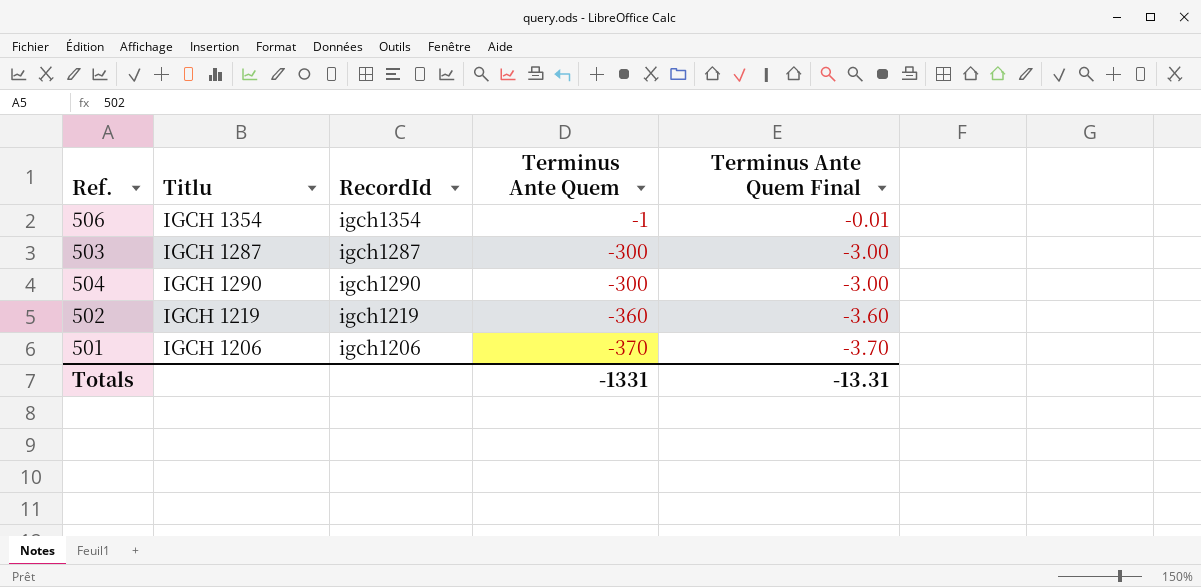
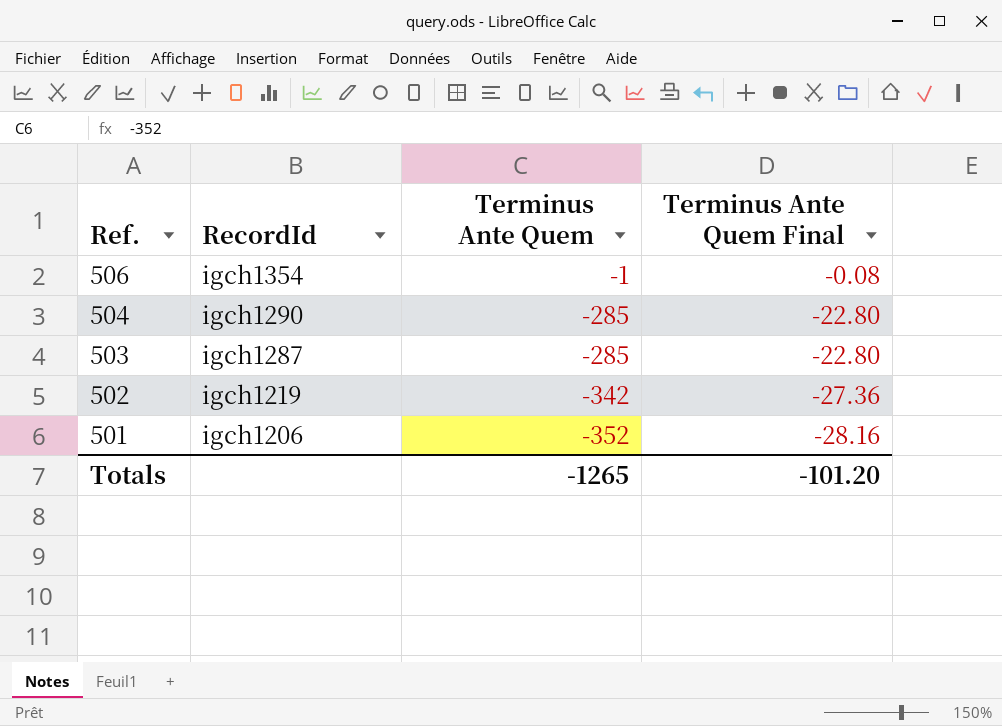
row order: Terminus Ante Quem descending -> Ref. descending
column Titlu | position: 2 -> none
column Terminus Ante Quem Final | formula: [Terminus Ante Quem] * 0.01 -> [Terminus Ante Quem] * 0.08
504 | Terminus Ante Quem: -300 -> -285
503 | Terminus Ante Quem: -300 -> -285
502 | Terminus Ante Quem: -360 -> -342
501 | Terminus Ante Quem: -370 -> -352
Totals | Terminus Ante Quem: -1331 -> -1265
Totals | Terminus Ante Quem Final: -13.31 -> -101.20

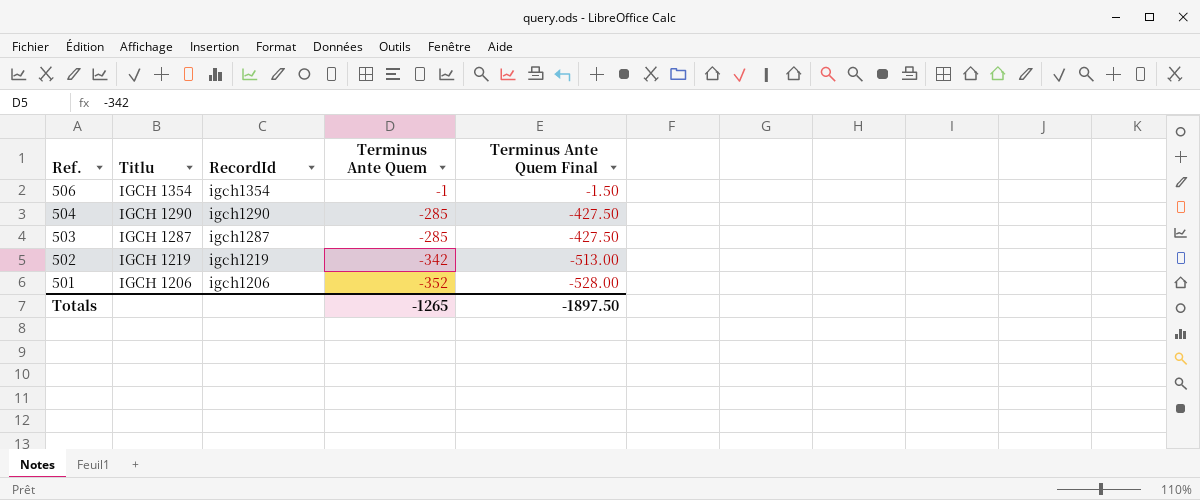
column Titlu | position: none -> 2
column Terminus Ante Quem Final | formula: [Terminus Ante Quem] * 0.08 -> [Terminus Ante Quem] * 1.5
Totals | Terminus Ante Quem Final: -101.20 -> -1897.50

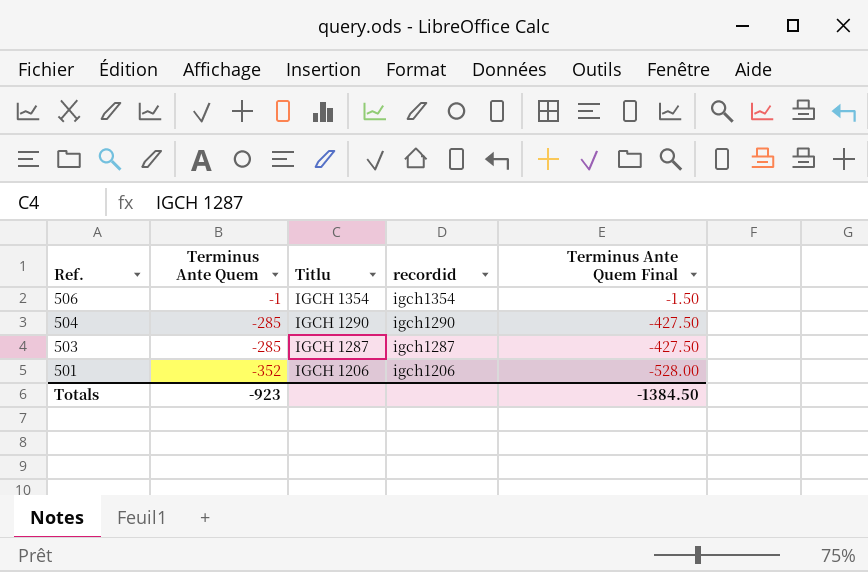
column Terminus Ante Quem | position: 4 -> 2
column name: RecordId -> recordid
row 502: IGCH 1219 | igch1219 | -342 | -513.00 -> none
Totals | Terminus Ante Quem: -1265 -> -923
Totals | Terminus Ante Quem Final: -1897.50 -> -1384.50

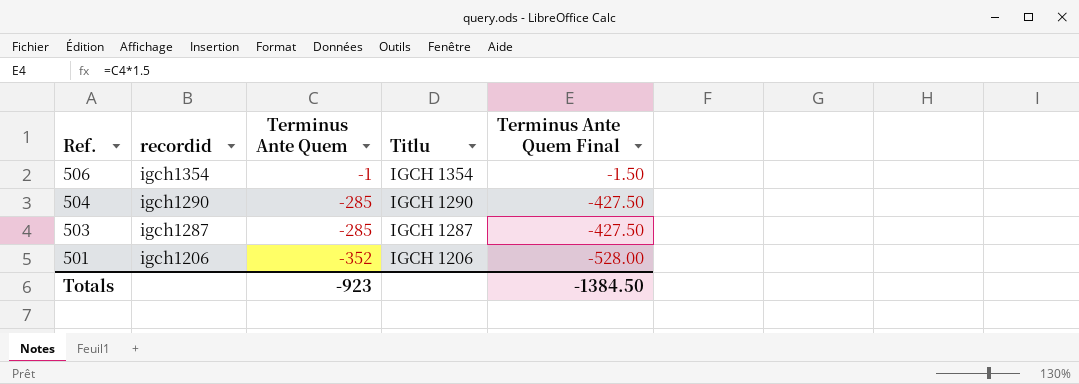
column recordid | position: 4 -> 2

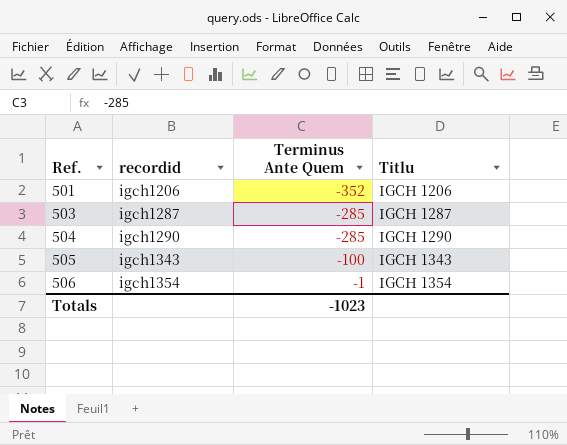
row order: Ref. descending -> Ref. ascending
column Terminus Ante Quem Final | formula: [Terminus Ante Quem] * 1.5 -> none
row 505: none -> igch1343 | -100 | IGCH 1343
Totals | Terminus Ante Quem: -923 -> -1023

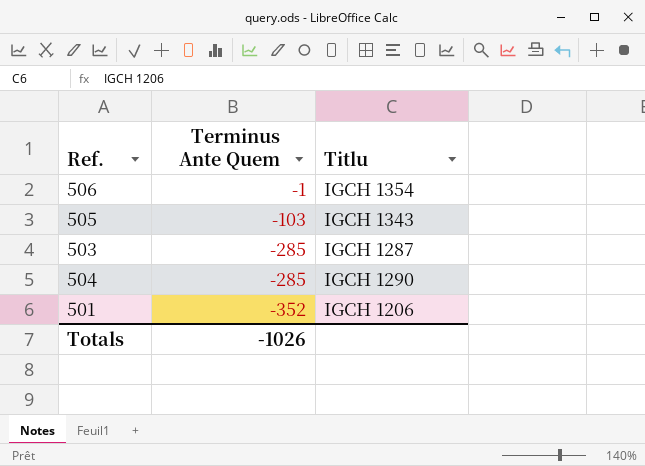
row order: Ref. ascending -> Terminus Ante Quem descending
column recordid | position: 2 -> none
505 | Terminus Ante Quem: -100 -> -103
Totals | Terminus Ante Quem: -1023 -> -1026

